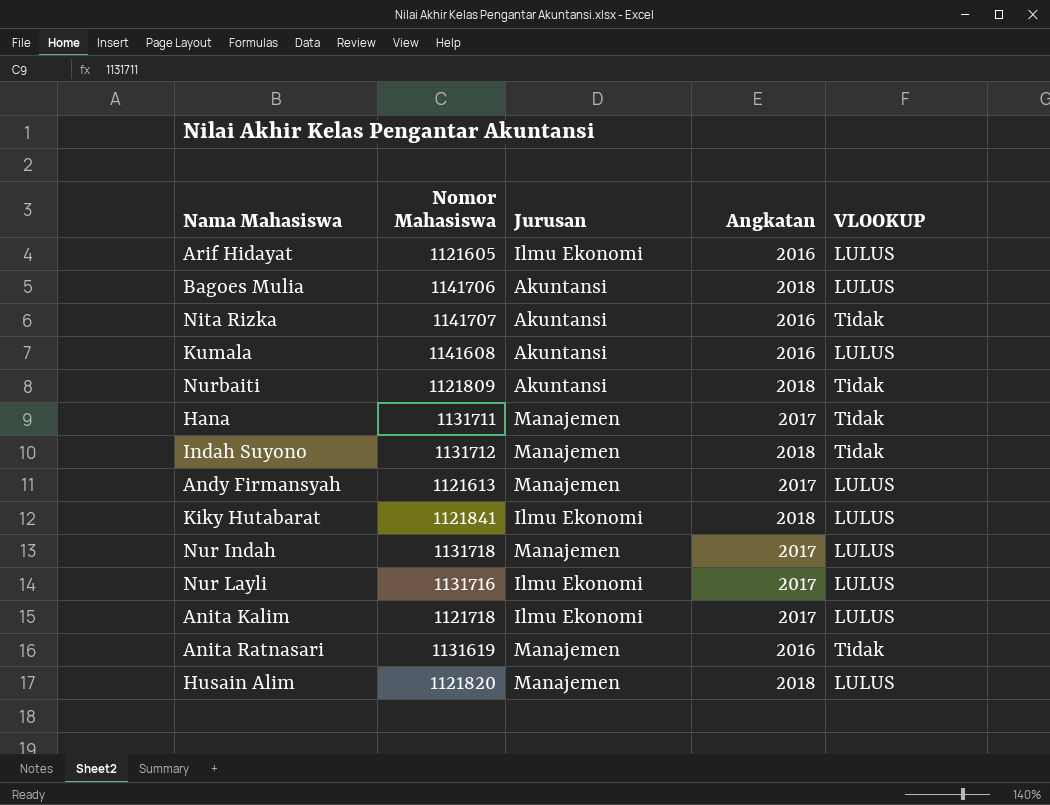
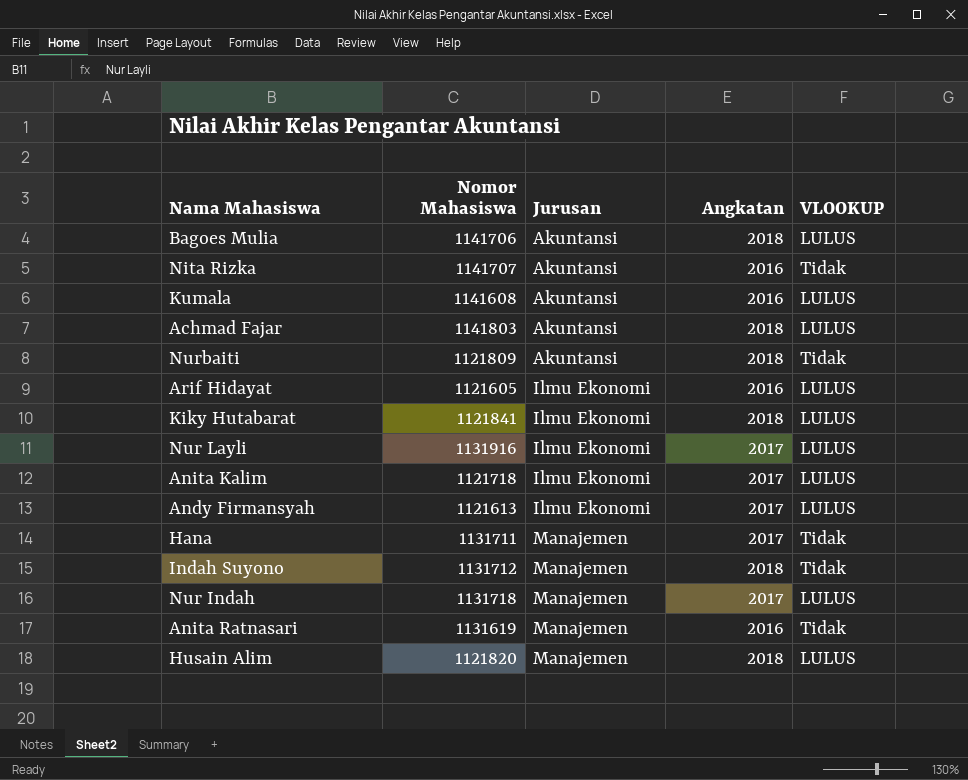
row order: none -> Jurusan ascending
row Achmad Fajar: none -> 1141803 | Akuntansi | 2018 | LULUS
Nur Layli | Nomor Mahasiswa: 1131716 -> 1131916
Andy Firmansyah | Jurusan: Manajemen -> Ilmu Ekonomi

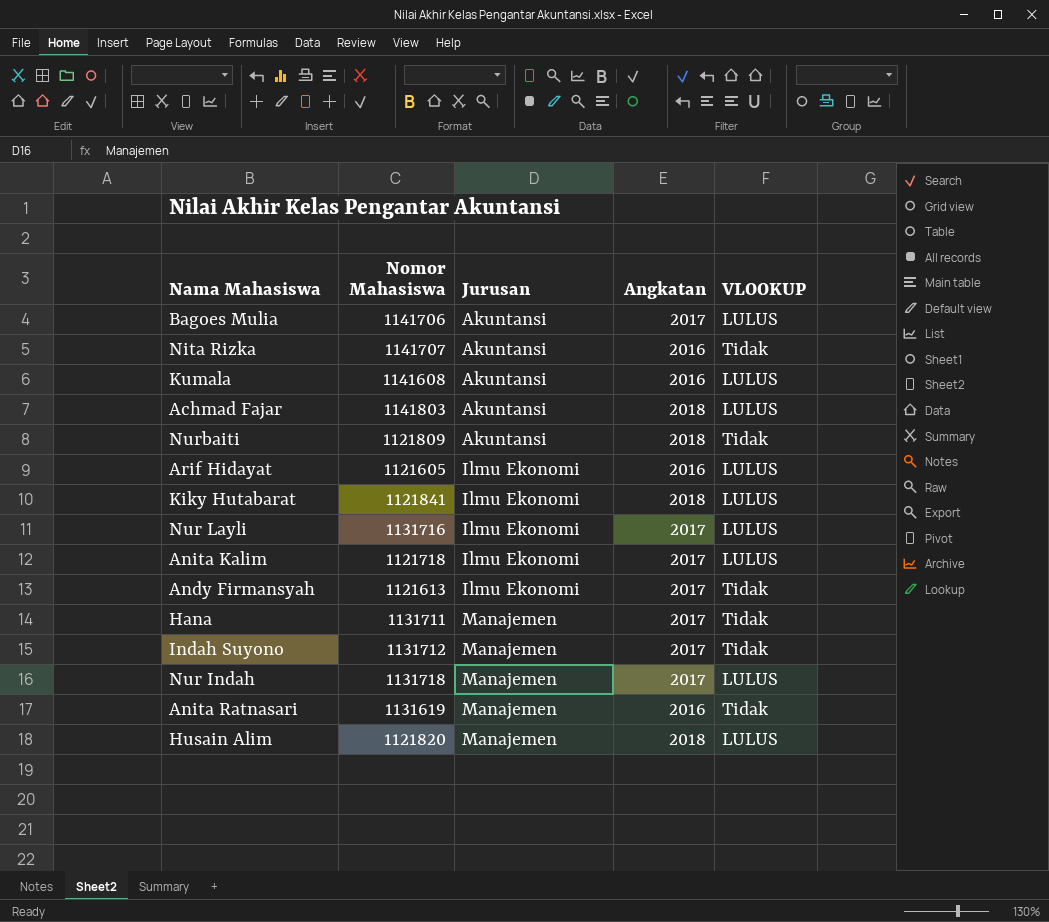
Bagoes Mulia | Angkatan: 2018 -> 2017
Nur Layli | Nomor Mahasiswa: 1131916 -> 1131716
Andy Firmansyah | VLOOKUP: LULUS -> Tidak
Indah Suyono | Angkatan: 2018 -> 2017

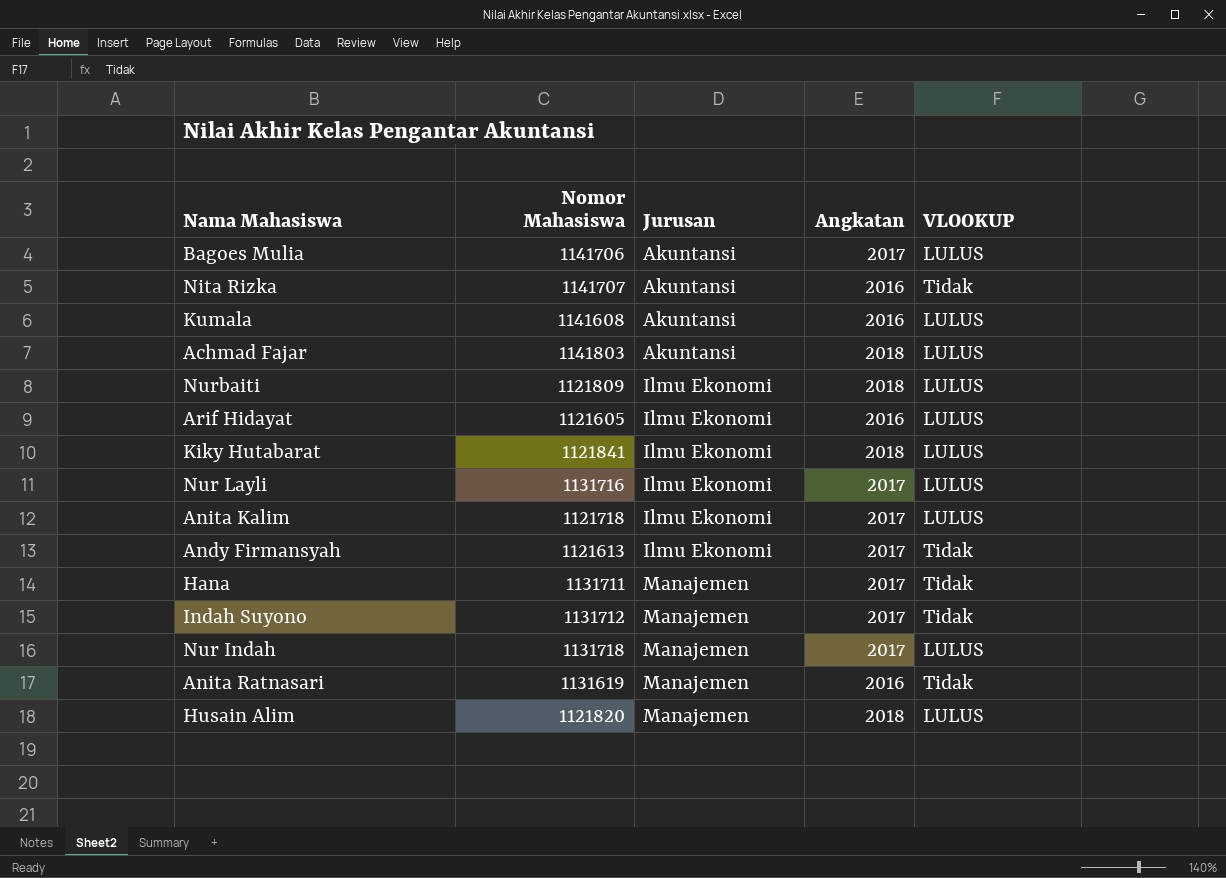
Nurbaiti | Jurusan: Akuntansi -> Ilmu Ekonomi
Nurbaiti | VLOOKUP: Tidak -> LULUS

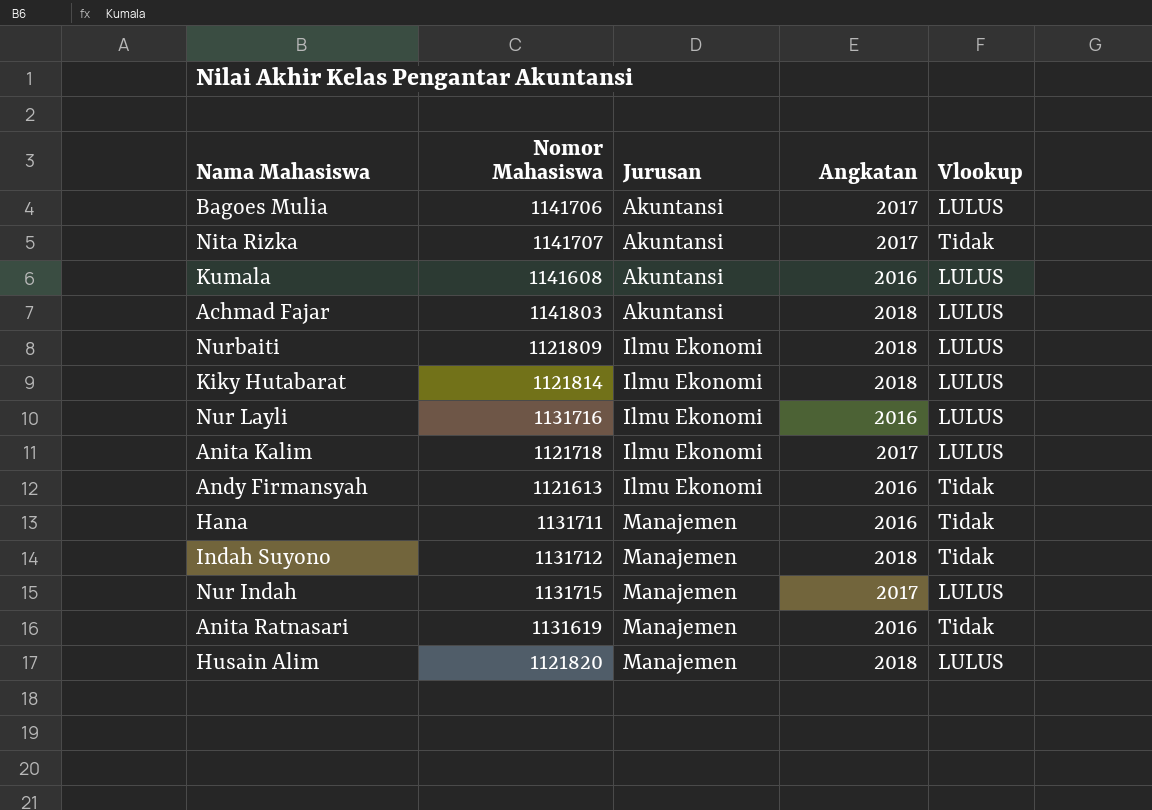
column name: VLOOKUP -> Vlookup
row Arif Hidayat: 1121605 | Ilmu Ekonomi | 2016 | LULUS -> none
Nita Rizka | Angkatan: 2016 -> 2017
Kiky Hutabarat | Nomor Mahasiswa: 1121841 -> 1121814
Nur Layli | Angkatan: 2017 -> 2016
Andy Firmansyah | Angkatan: 2017 -> 2016
Hana | Angkatan: 2017 -> 2016
Indah Suyono | Angkatan: 2017 -> 2018
Nur Indah | Nomor Mahasiswa: 1131718 -> 1131715

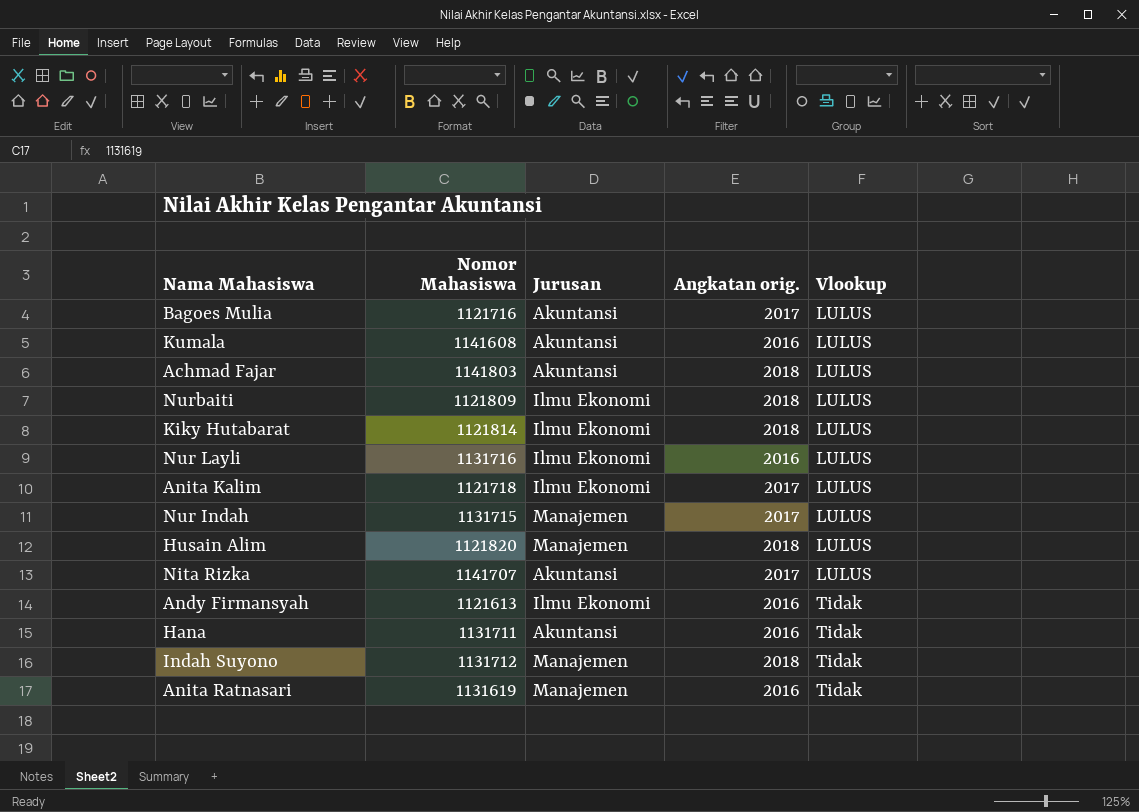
row order: Jurusan ascending -> Vlookup ascending
column name: Angkatan -> Angkatan orig.
Bagoes Mulia | Nomor Mahasiswa: 1141706 -> 1121716
Nita Rizka | Vlookup: Tidak -> LULUS
Hana | Jurusan: Manajemen -> Akuntansi

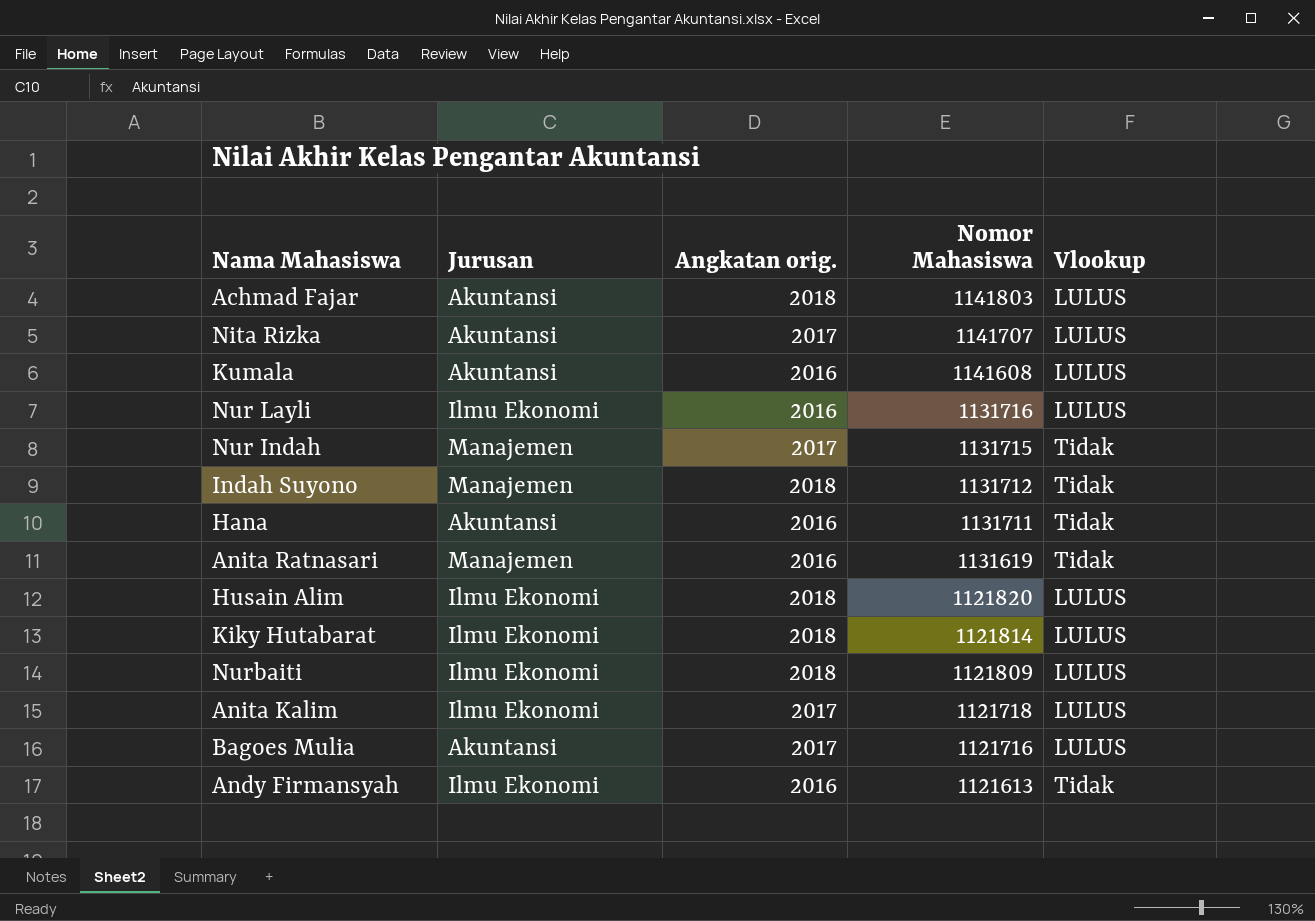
row order: Vlookup ascending -> Nomor Mahasiswa descending
column Nomor Mahasiswa | position: 2 -> 4
Nur Indah | Vlookup: LULUS -> Tidak
Husain Alim | Jurusan: Manajemen -> Ilmu Ekonomi

